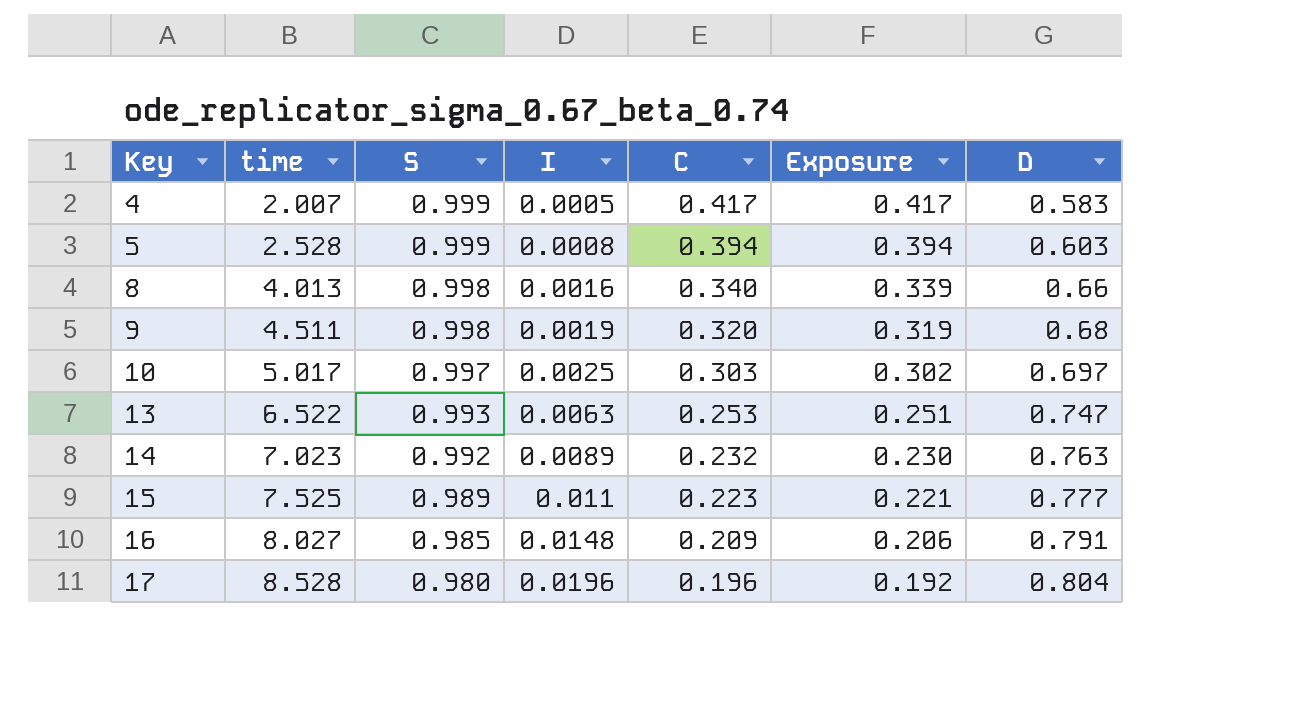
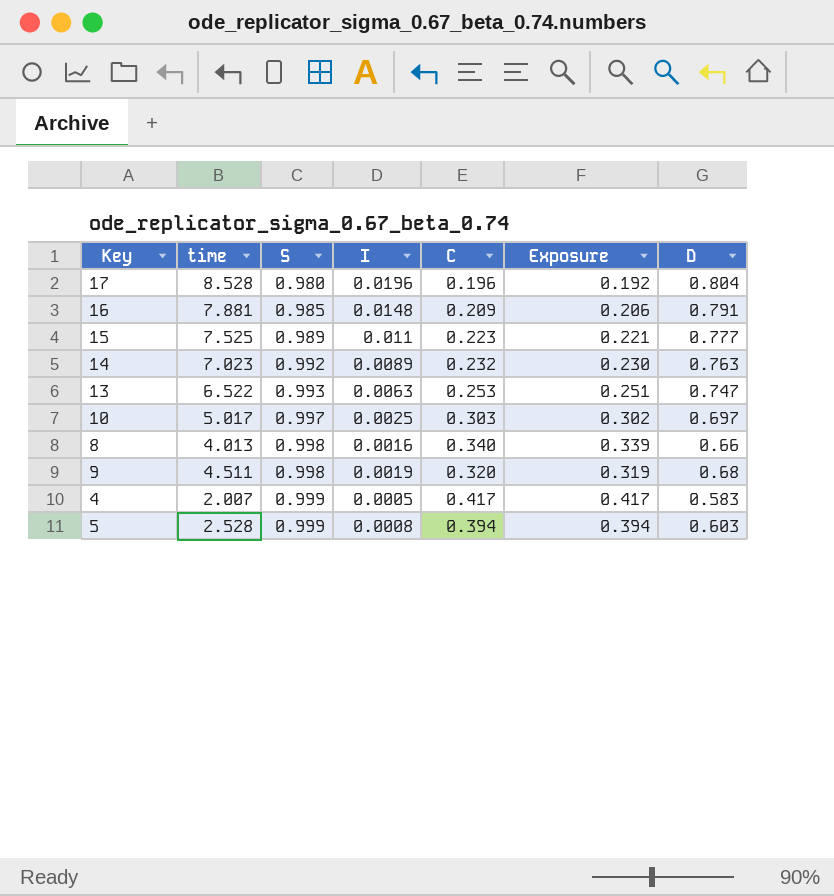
row order: Key ascending -> S ascending
16 | time: 8.027 -> 7.881

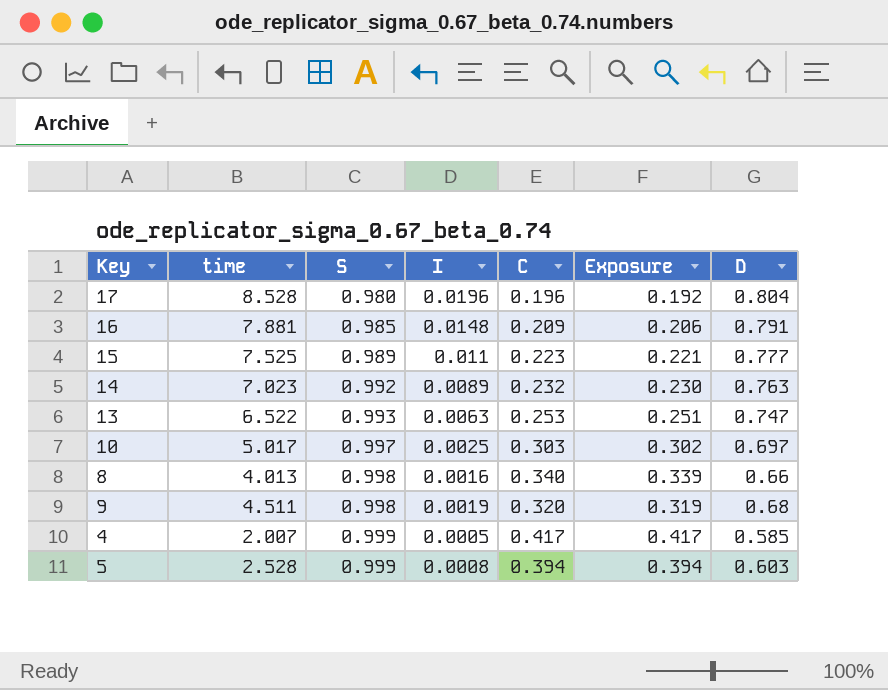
4 | D: 0.583 -> 0.585

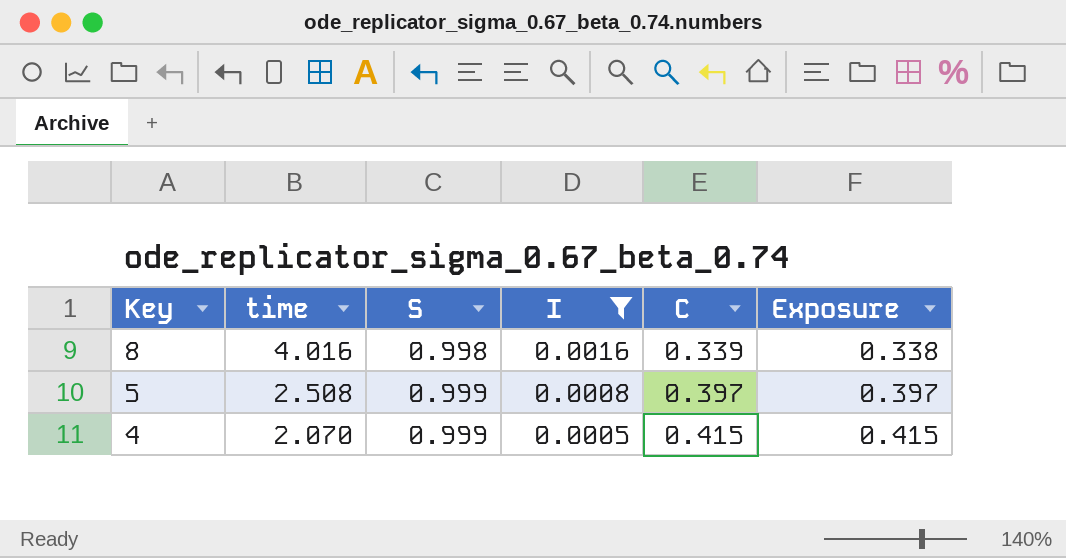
filter: none -> I <= 0.0016
row order: S ascending -> Key descending
column D | position: 7 -> none
8 | time: 4.013 -> 4.016
8 | C: 0.340 -> 0.339
8 | Exposure: 0.339 -> 0.338
5 | time: 2.528 -> 2.508
5 | C: 0.394 -> 0.397
5 | Exposure: 0.394 -> 0.397
4 | time: 2.007 -> 2.070
4 | C: 0.417 -> 0.415
4 | Exposure: 0.417 -> 0.415

